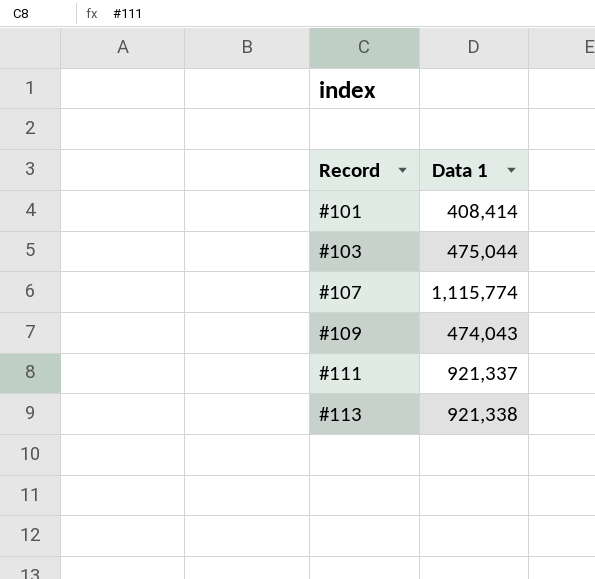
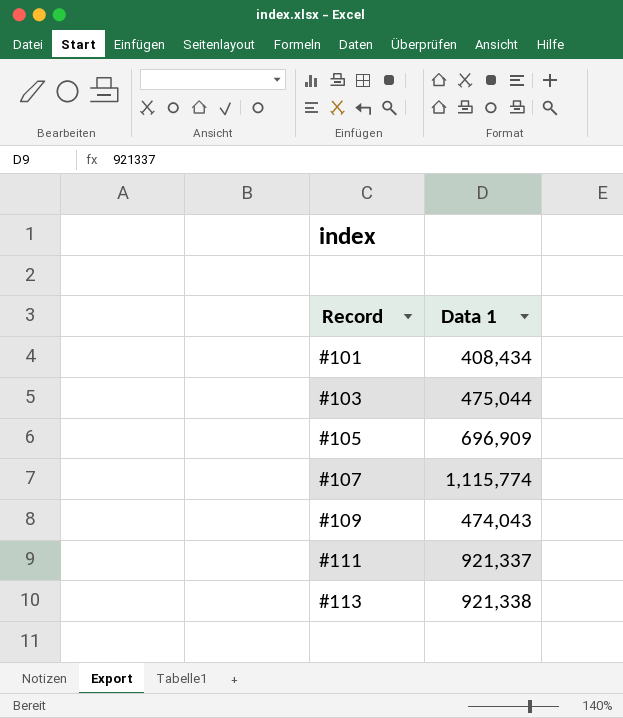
#101 | Data 1: 408,414 -> 408,434
row #105: none -> 696,909

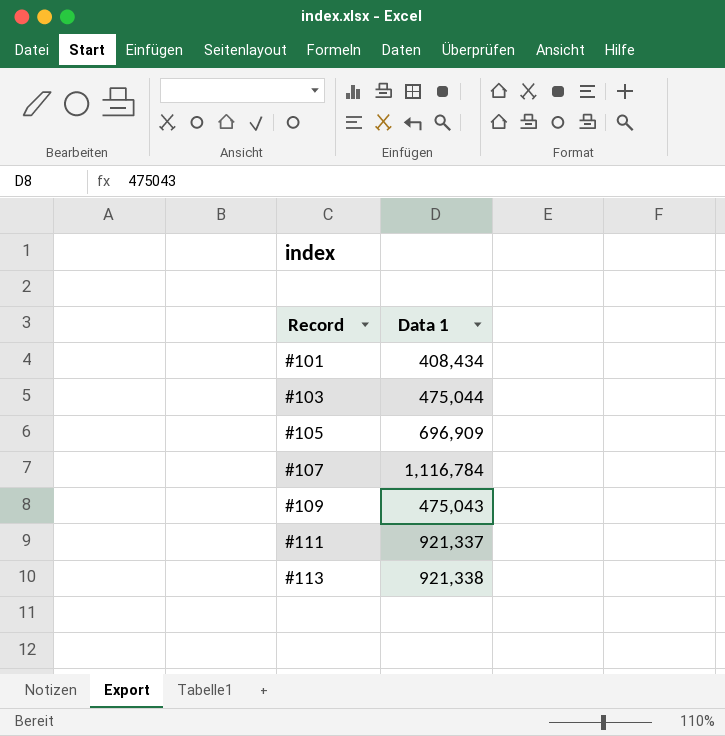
#107 | Data 1: 1,115,774 -> 1,116,784
#109 | Data 1: 474,043 -> 475,043

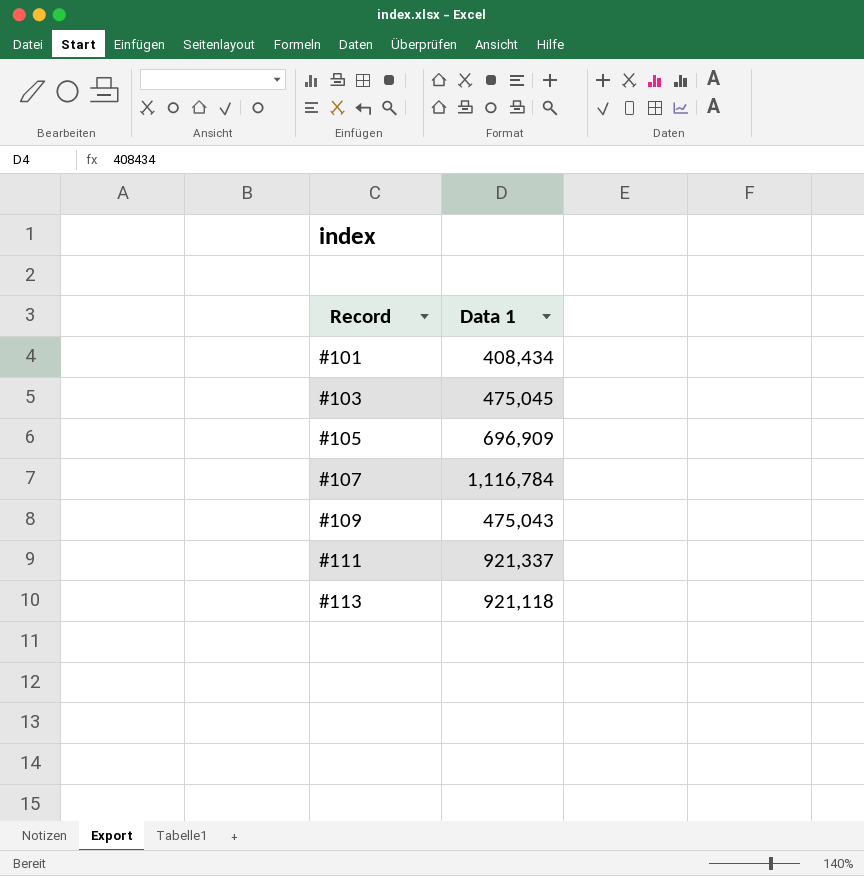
#103 | Data 1: 475,044 -> 475,045
#113 | Data 1: 921,338 -> 921,118

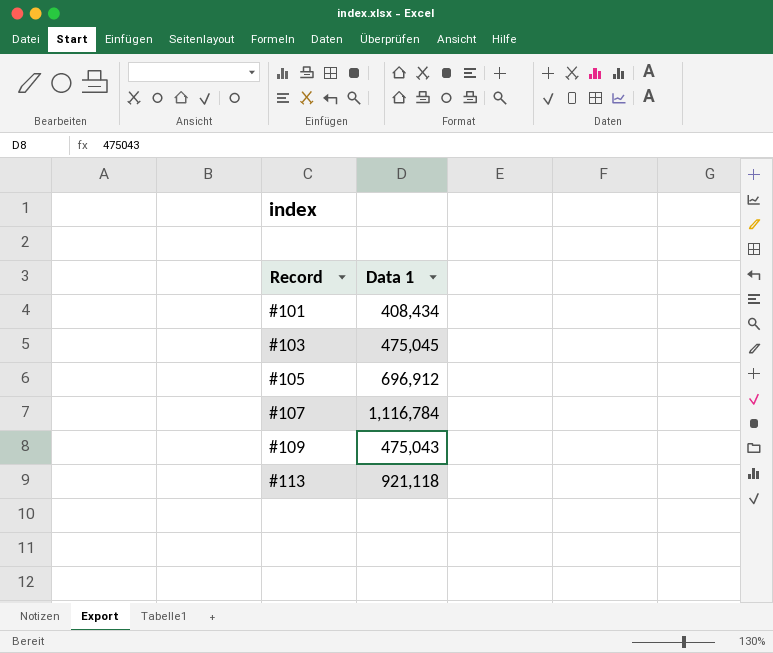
row #111: 921,337 -> none
#105 | Data 1: 696,909 -> 696,912

